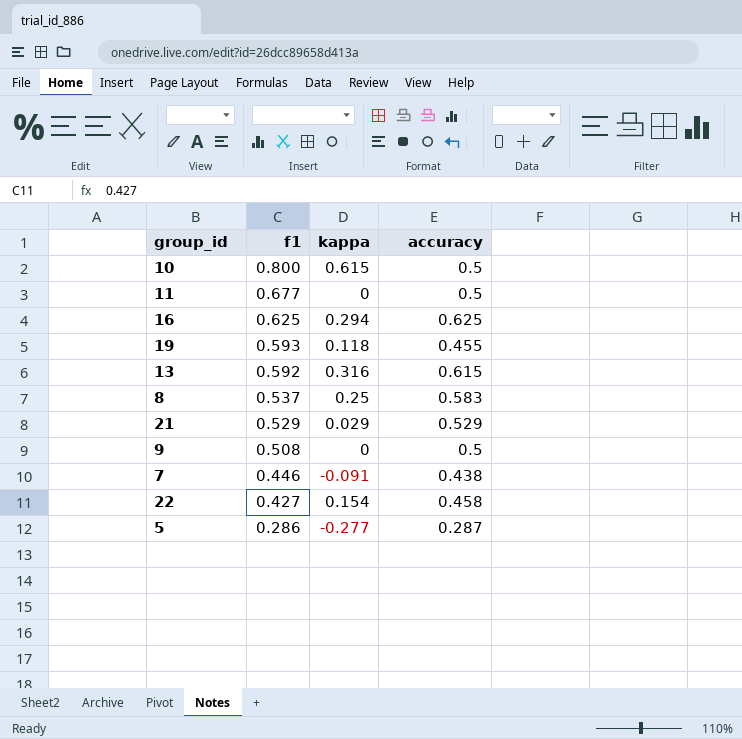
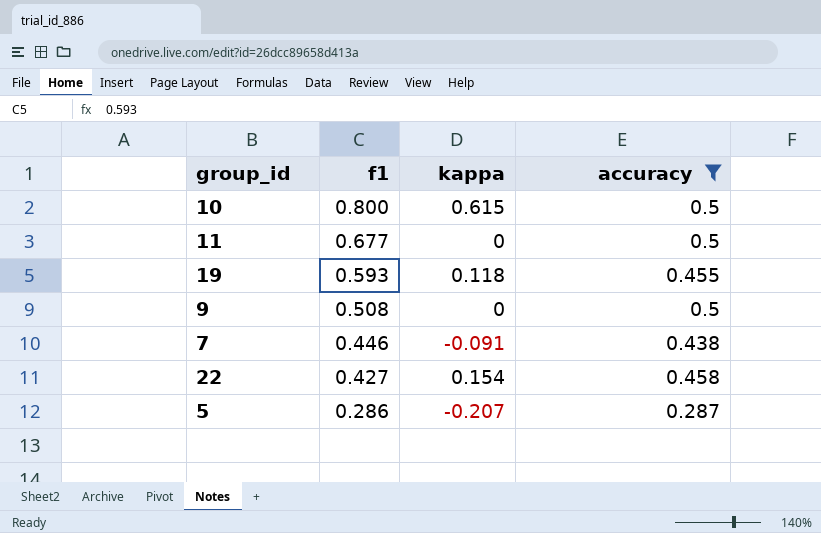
filter: none -> accuracy <= 0.5
5 | kappa: -0.277 -> -0.207

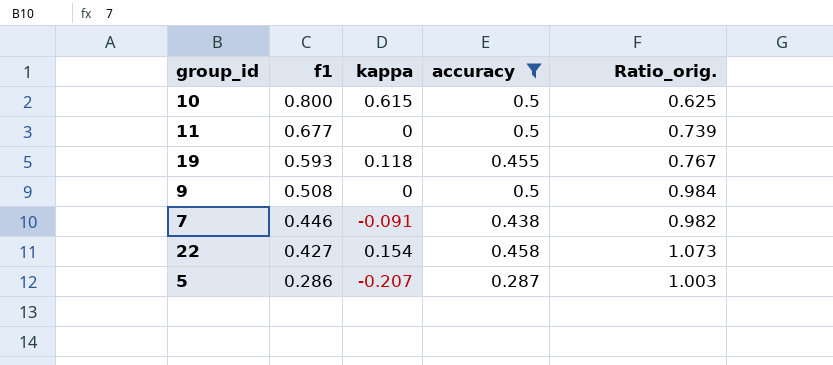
column Ratio_orig. | formula: none -> [accuracy] / [f1]

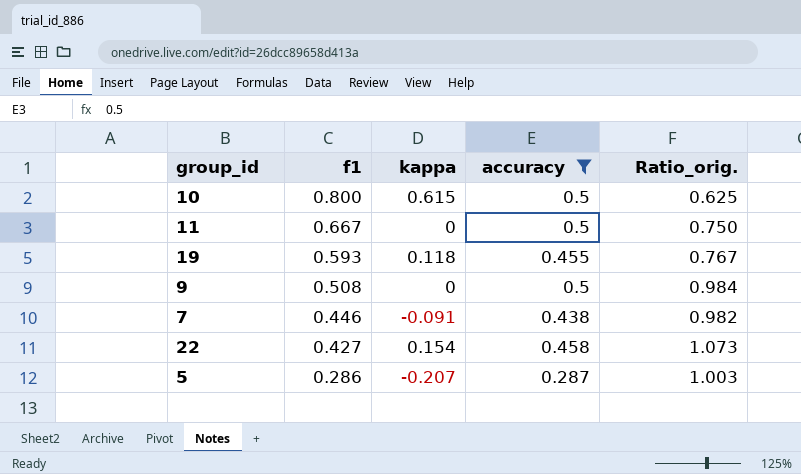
11 | f1: 0.677 -> 0.667
11 | Ratio_orig.: 0.739 -> 0.750

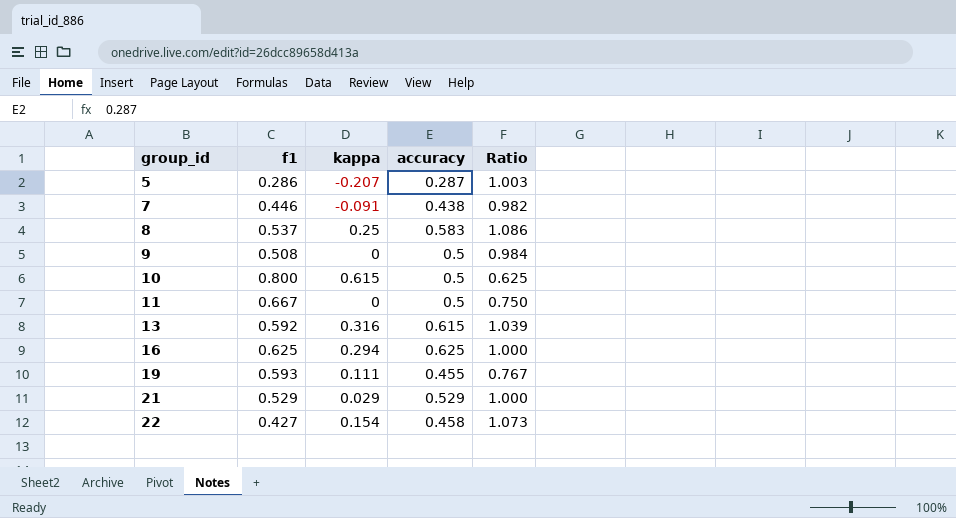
filter: accuracy <= 0.5 -> none
row order: f1 descending -> group_id ascending
column name: Ratio_orig. -> Ratio
19 | kappa: 0.118 -> 0.111

